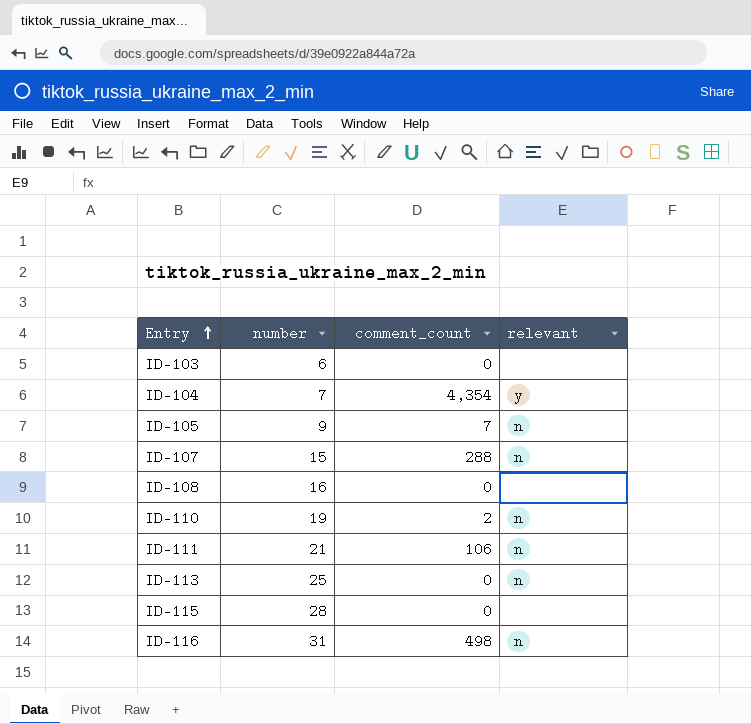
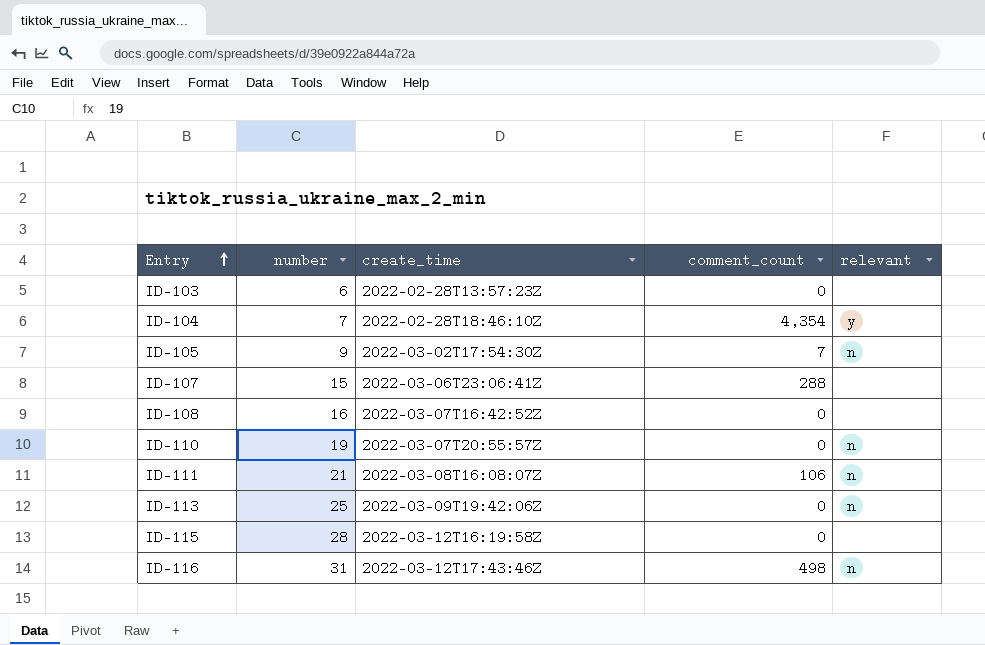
column create_time | position: none -> 3
ID-107 | relevant: n -> none
ID-110 | comment_count: 2 -> 0

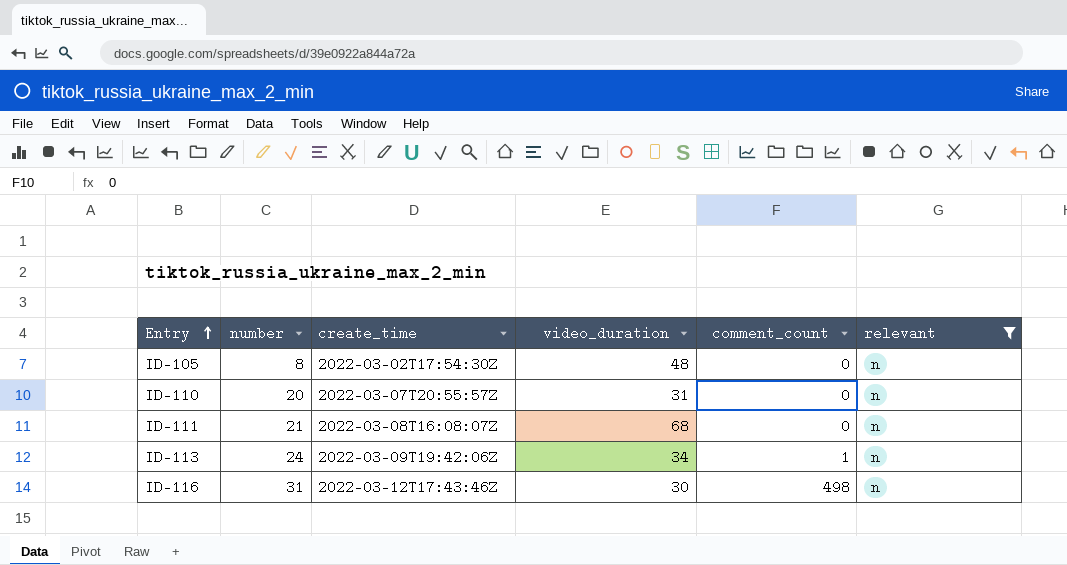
filter: none -> relevant = n
column video_duration | position: none -> 4
ID-105 | number: 9 -> 8
ID-105 | comment_count: 7 -> 0
ID-110 | number: 19 -> 20
ID-111 | comment_count: 106 -> 0
ID-113 | number: 25 -> 24
ID-113 | comment_count: 0 -> 1

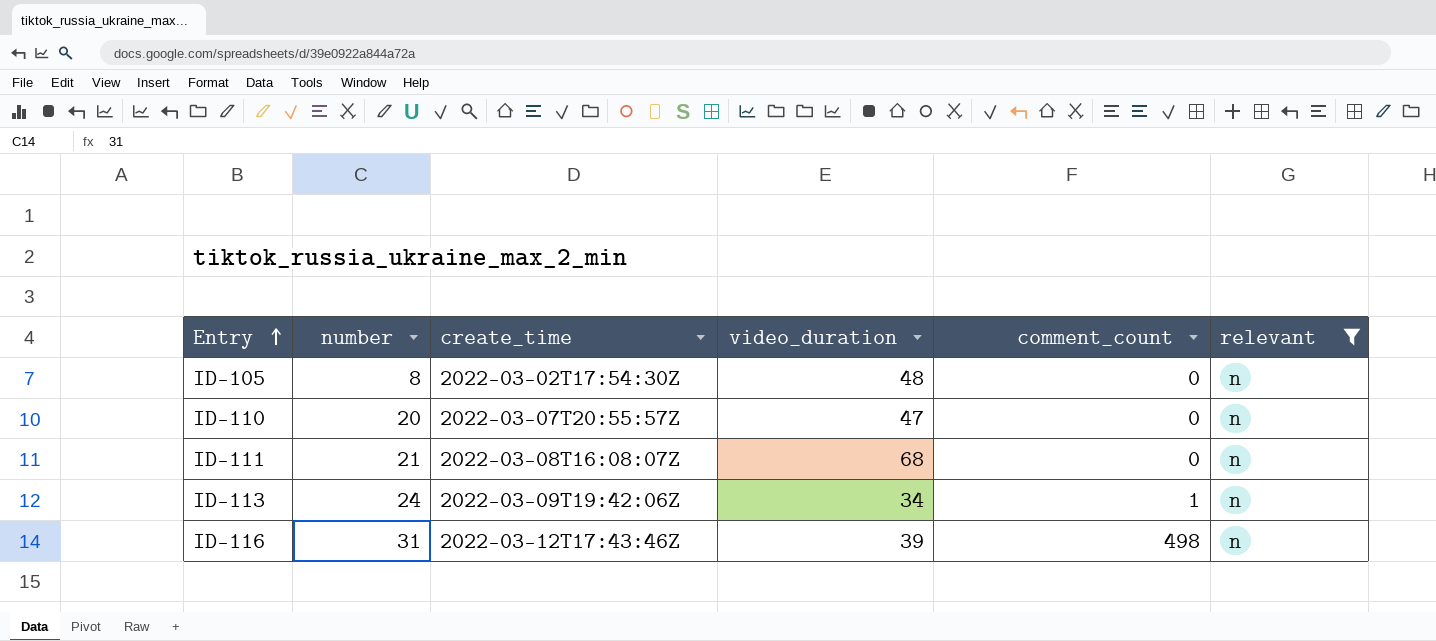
ID-110 | video_duration: 31 -> 47
ID-116 | video_duration: 30 -> 39

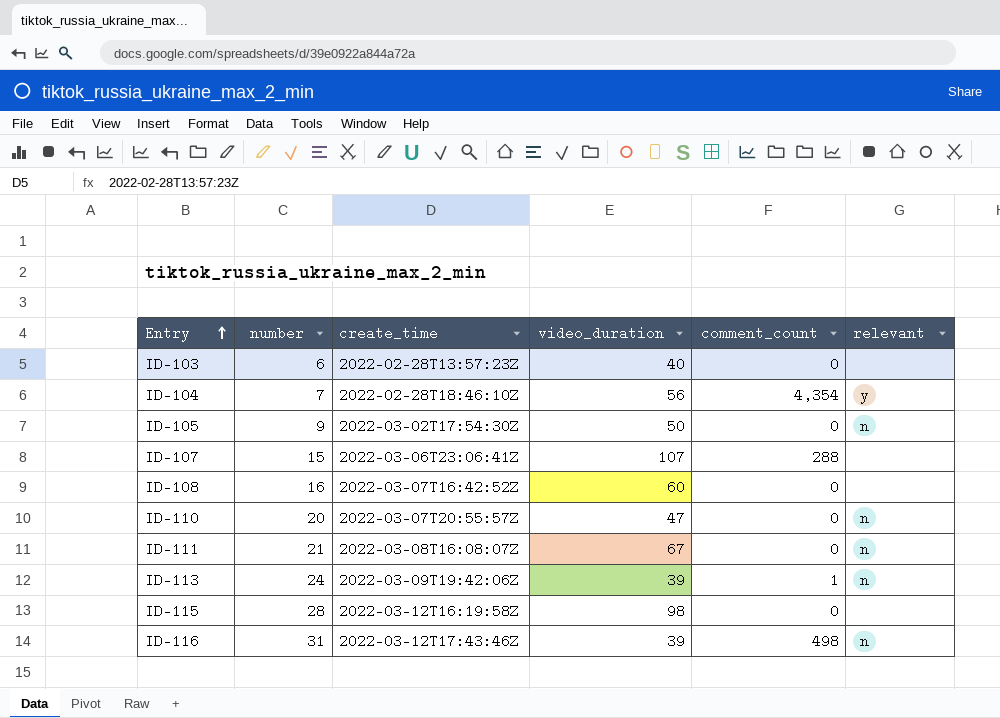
filter: relevant = n -> none
ID-105 | number: 8 -> 9
ID-105 | video_duration: 48 -> 50
ID-111 | video_duration: 68 -> 67
ID-113 | video_duration: 34 -> 39

